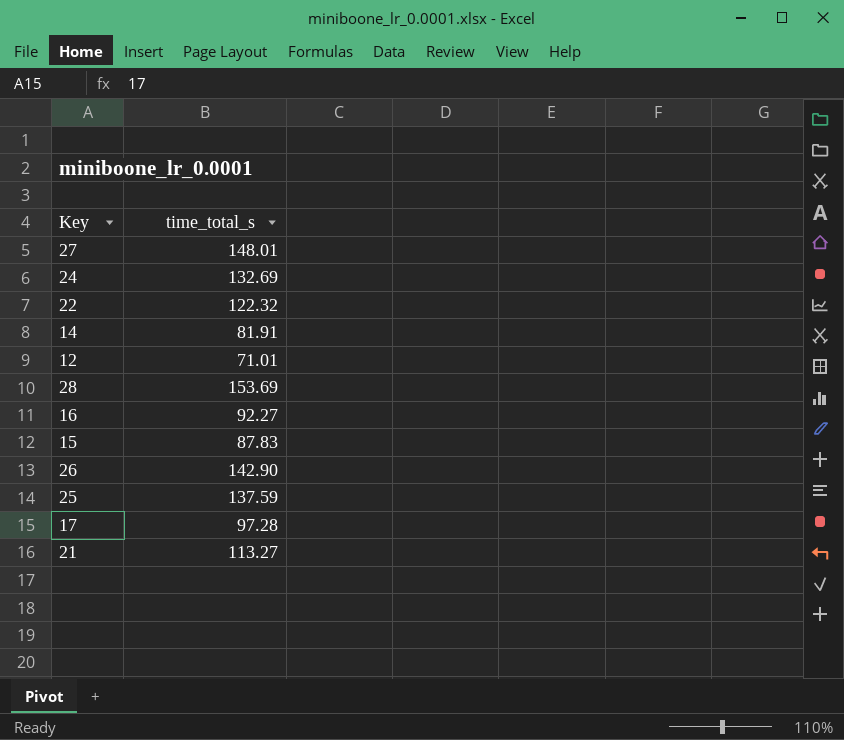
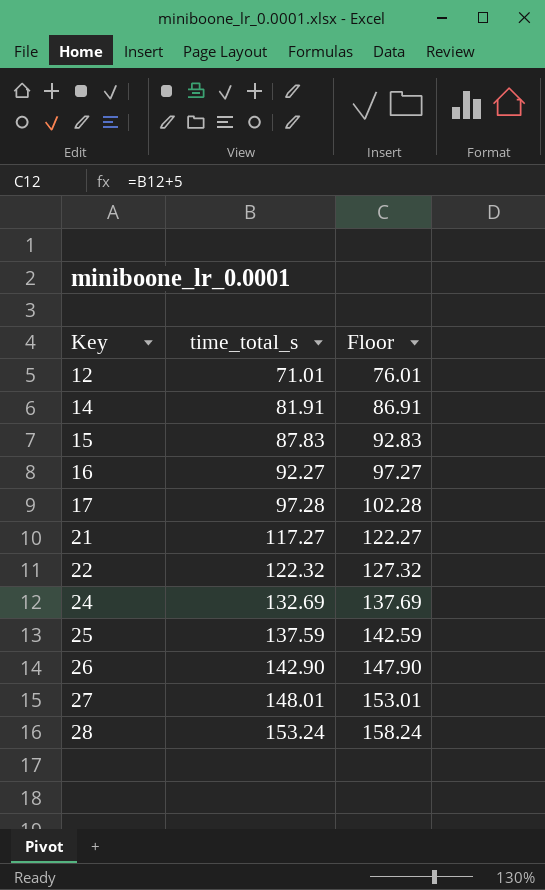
row order: none -> Key ascending
column Floor | formula: none -> [time_total_s] + 5
21 | time_total_s: 113.27 -> 117.27
28 | time_total_s: 153.69 -> 153.24

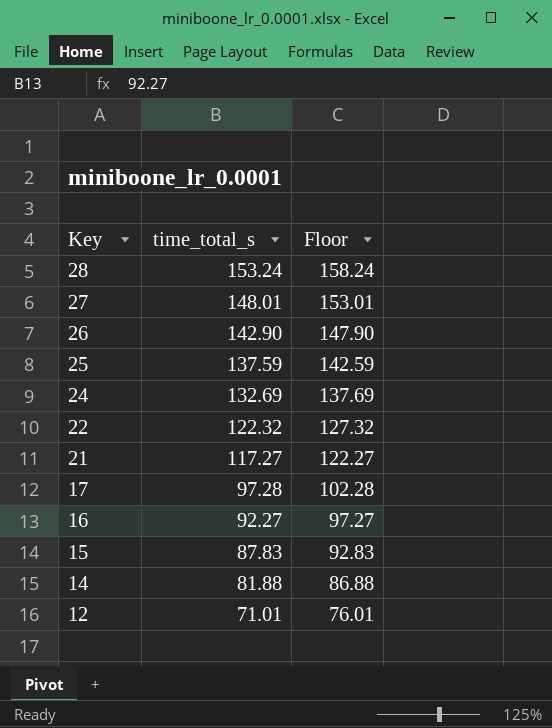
row order: Key ascending -> Key descending
14 | time_total_s: 81.91 -> 81.88
14 | Floor: 86.91 -> 86.88

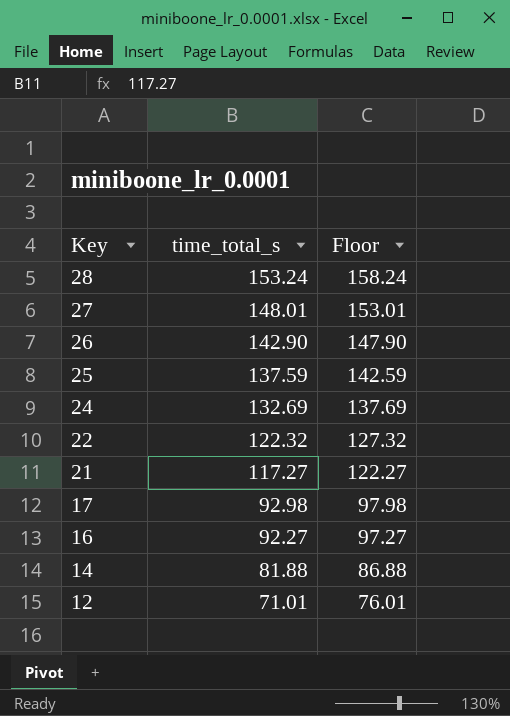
row 15: 87.83 | 92.83 -> none
17 | time_total_s: 97.28 -> 92.98
17 | Floor: 102.28 -> 97.98

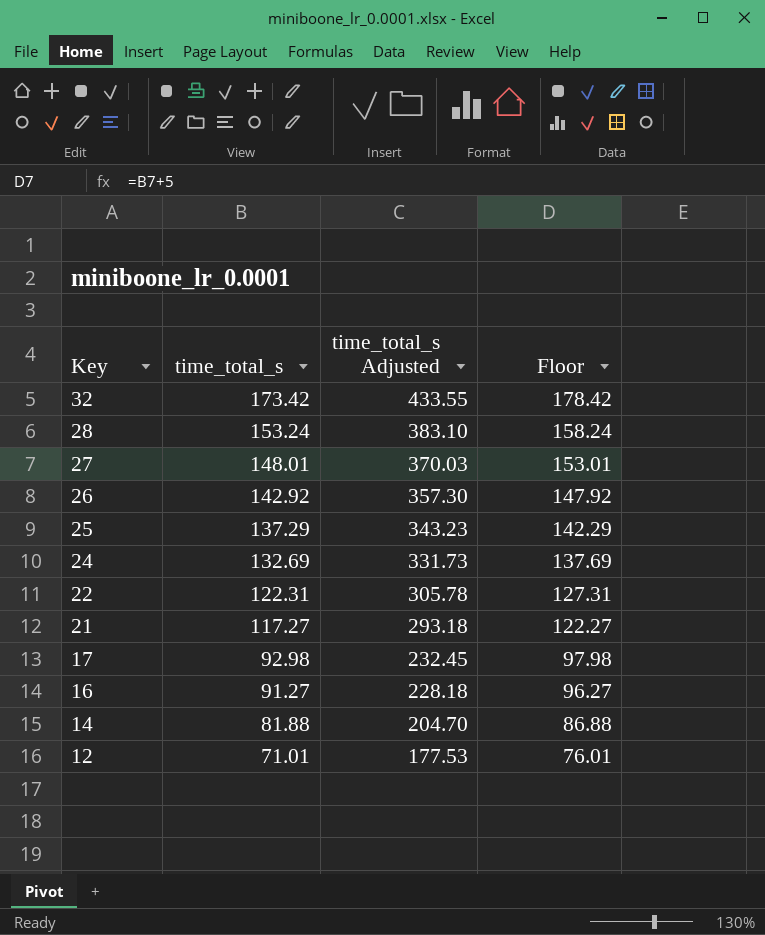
column time_total_s Adjusted | formula: none -> [time_total_s] * 2.5
row 32: none -> 173.42 | 433.55 | 178.42
26 | time_total_s: 142.90 -> 142.92
26 | Floor: 147.90 -> 147.92
25 | time_total_s: 137.59 -> 137.29
25 | Floor: 142.59 -> 142.29
22 | time_total_s: 122.32 -> 122.31
22 | Floor: 127.32 -> 127.31
16 | time_total_s: 92.27 -> 91.27
16 | Floor: 97.27 -> 96.27

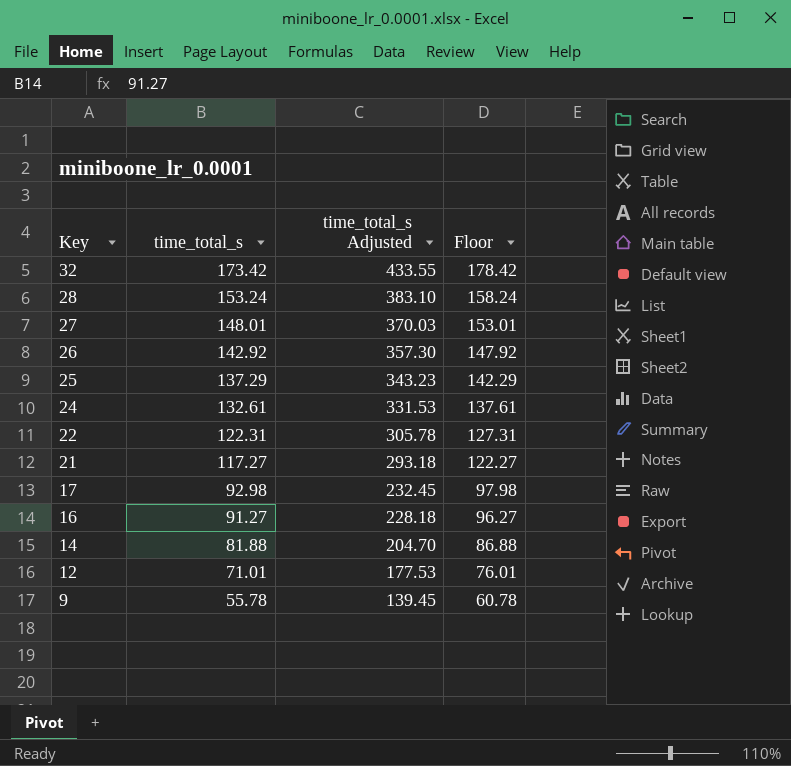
24 | time_total_s: 132.69 -> 132.61
24 | time_total_s Adjusted: 331.73 -> 331.53
24 | Floor: 137.69 -> 137.61
row 9: none -> 55.78 | 139.45 | 60.78

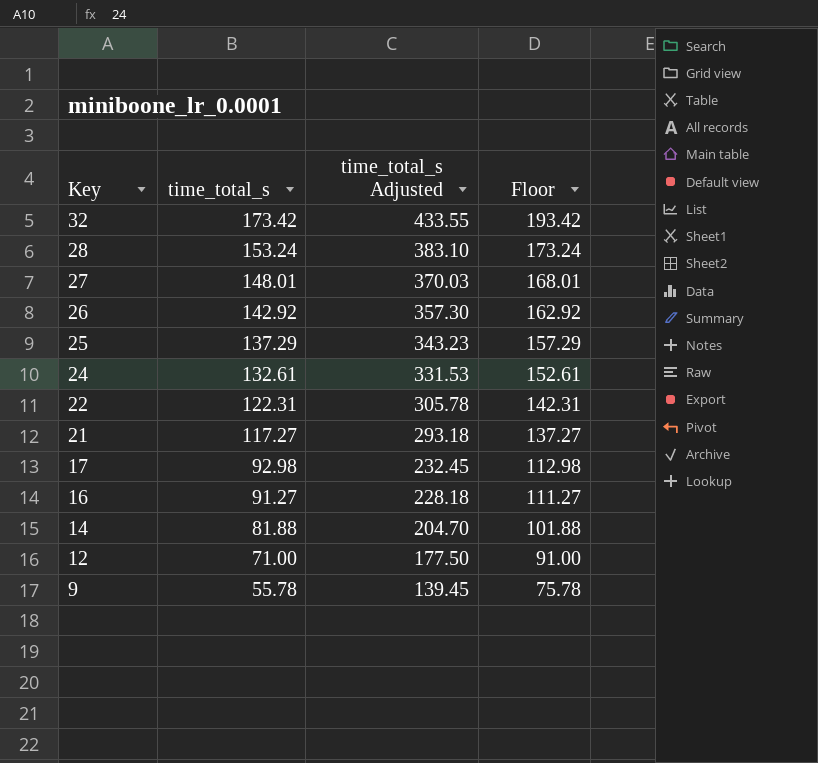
column Floor | formula: [time_total_s] + 5 -> [time_total_s] + 20
12 | time_total_s: 71.01 -> 71.00
12 | time_total_s Adjusted: 177.53 -> 177.50

